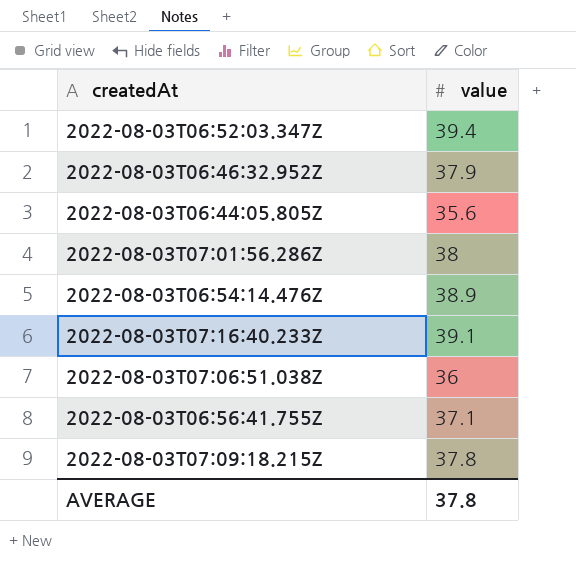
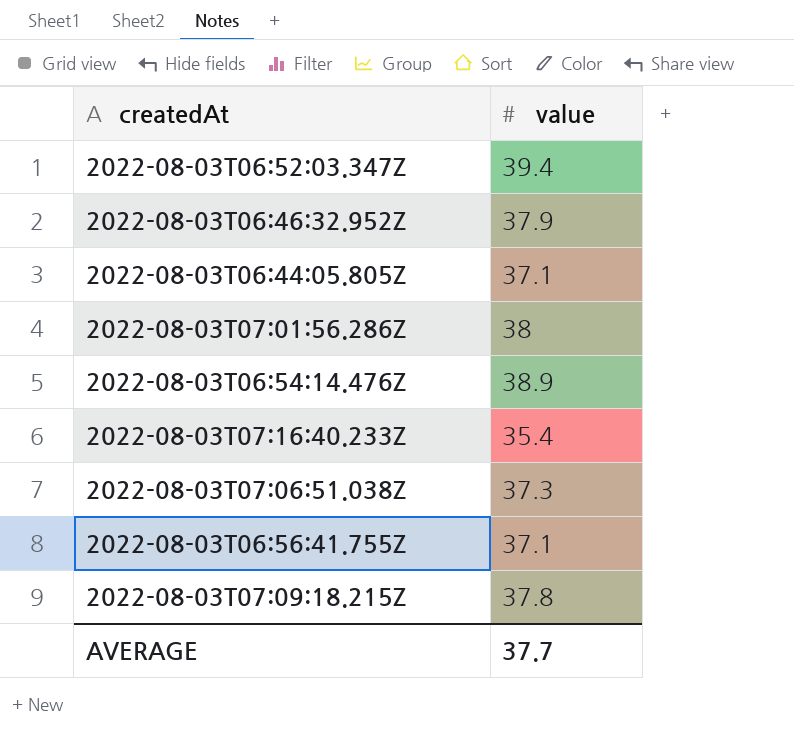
2022-08-03T06:44:05.805Z | value: 35.6 -> 37.1
2022-08-03T07:16:40.233Z | value: 39.1 -> 35.4
2022-08-03T07:06:51.038Z | value: 36 -> 37.3
AVERAGE | value: 37.8 -> 37.7

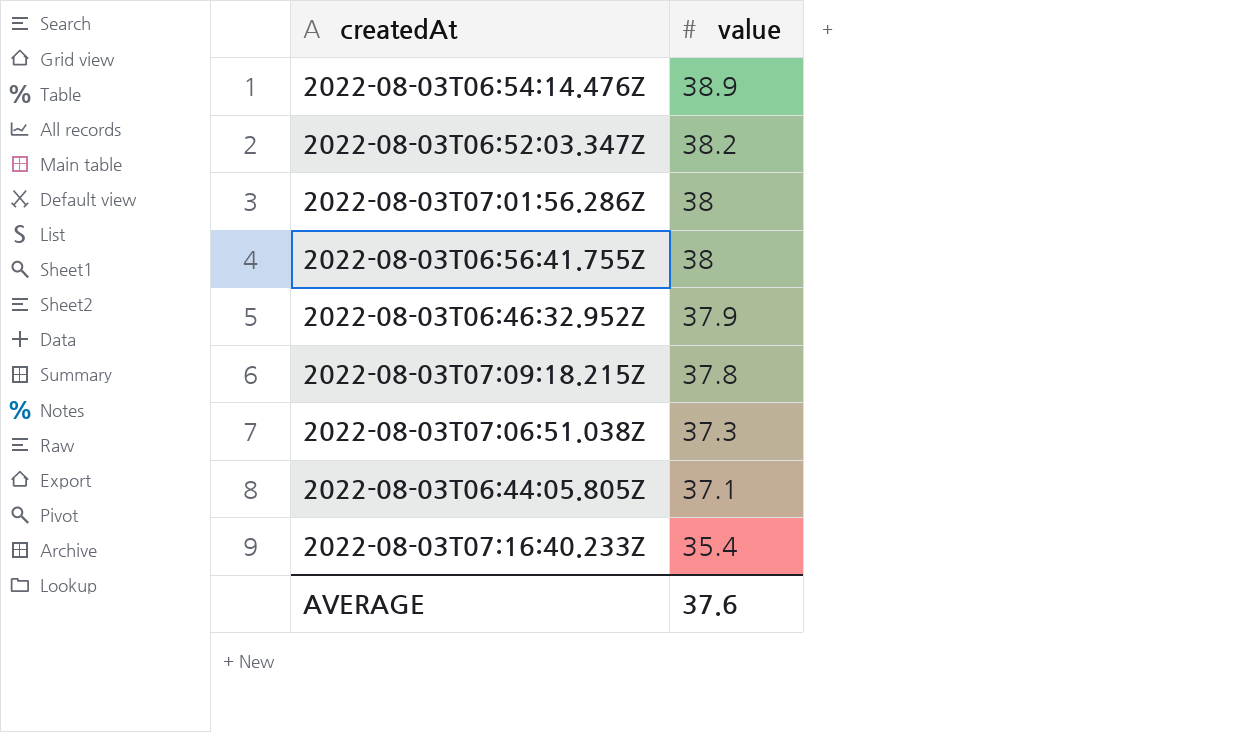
row order: none -> value descending
2022-08-03T06:52:03.347Z | value: 39.4 -> 38.2
2022-08-03T06:56:41.755Z | value: 37.1 -> 38
AVERAGE | value: 37.7 -> 37.6

